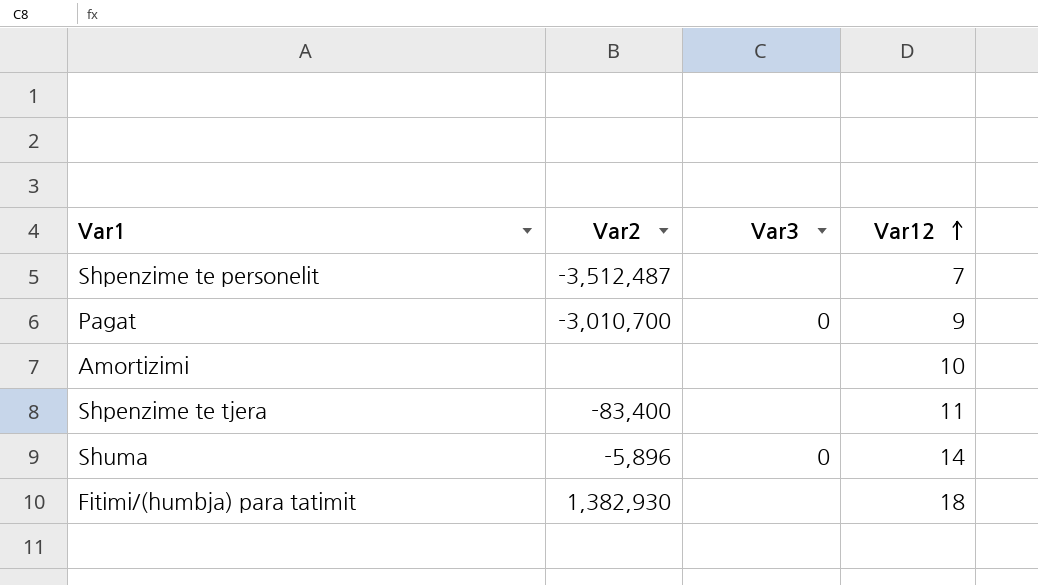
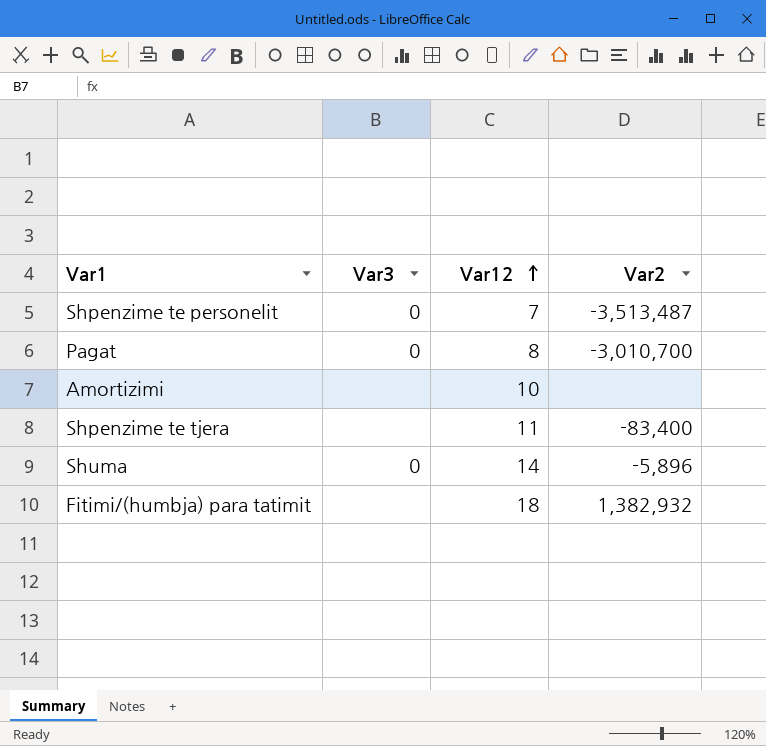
column Var2 | position: 2 -> 4
Shpenzime te personelit | Var3: none -> 0
Shpenzime te personelit | Var2: -3,512,487 -> -3,513,487
Pagat | Var12: 9 -> 8
Fitimi/(humbja) para tatimit | Var2: 1,382,930 -> 1,382,932

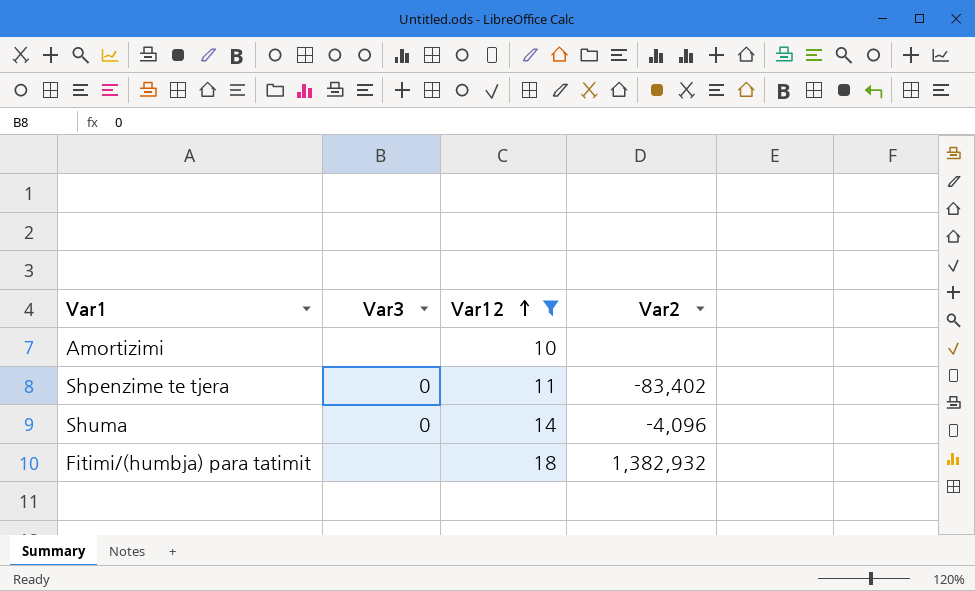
filter: none -> Var12 >= 10
Shpenzime te tjera | Var3: none -> 0
Shpenzime te tjera | Var2: -83,400 -> -83,402
Shuma | Var2: -5,896 -> -4,096

